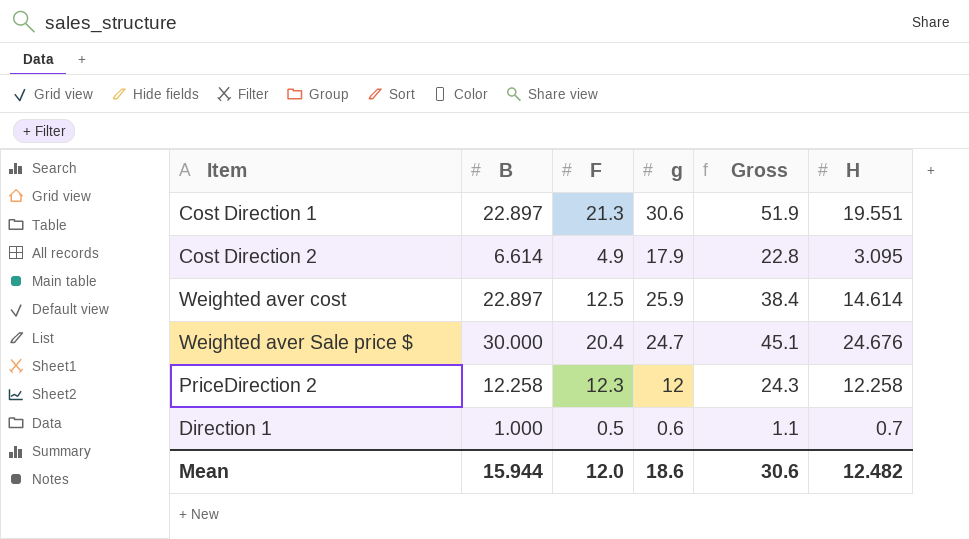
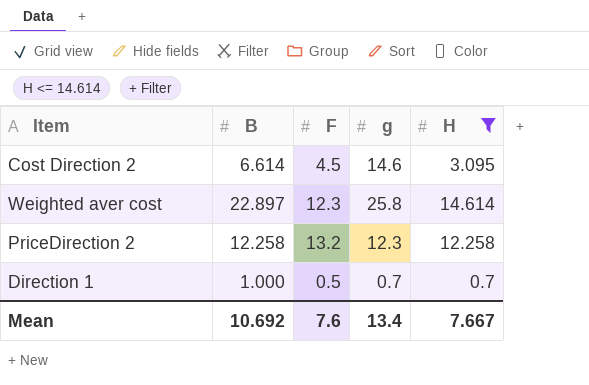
filter: none -> H <= 14.614
column Gross | formula: [F] + [g] -> none
Cost Direction 2 | F: 4.9 -> 4.5
Cost Direction 2 | g: 17.9 -> 14.6
Weighted aver cost | F: 12.5 -> 12.3
Weighted aver cost | g: 25.9 -> 25.8
PriceDirection 2 | F: 12.3 -> 13.2
PriceDirection 2 | g: 12 -> 12.3
Direction 1 | g: 0.6 -> 0.7
Mean | B: 15.944 -> 10.692
Mean | F: 12.0 -> 7.6
Mean | g: 18.6 -> 13.4
Mean | H: 12.482 -> 7.667

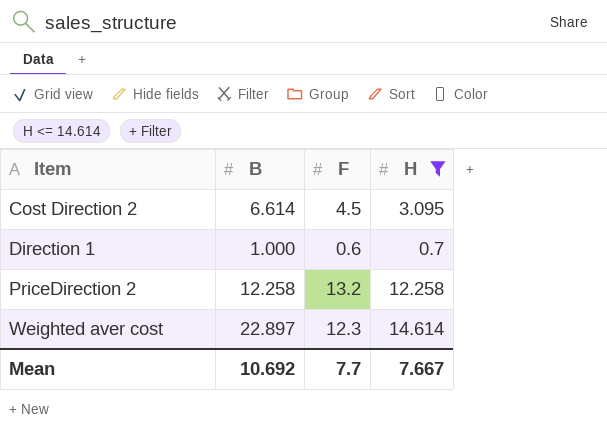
row order: none -> Item ascending
column g | position: 4 -> none
Direction 1 | F: 0.5 -> 0.6
Mean | F: 7.6 -> 7.7

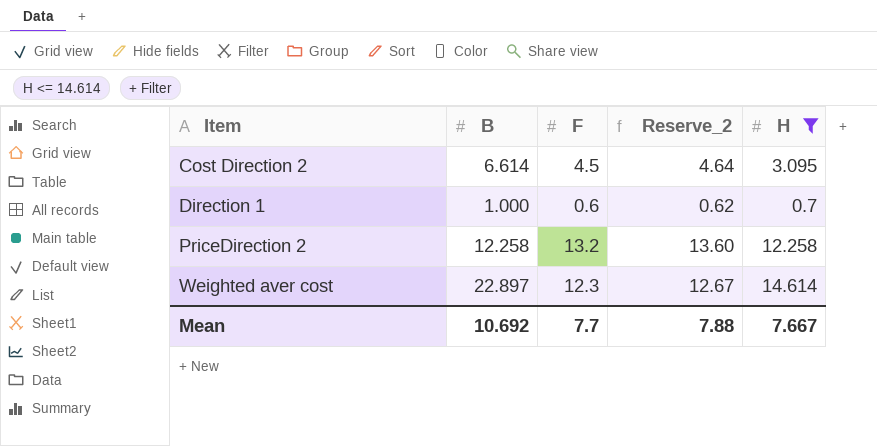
column Reserve_2 | formula: none -> [F] * 1.03

